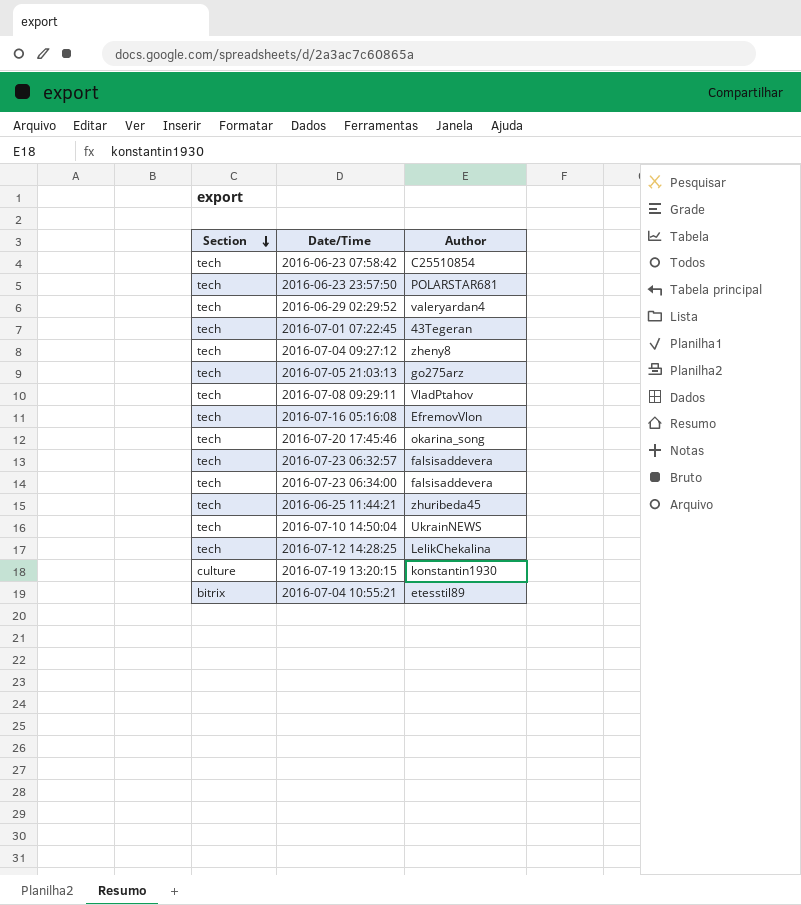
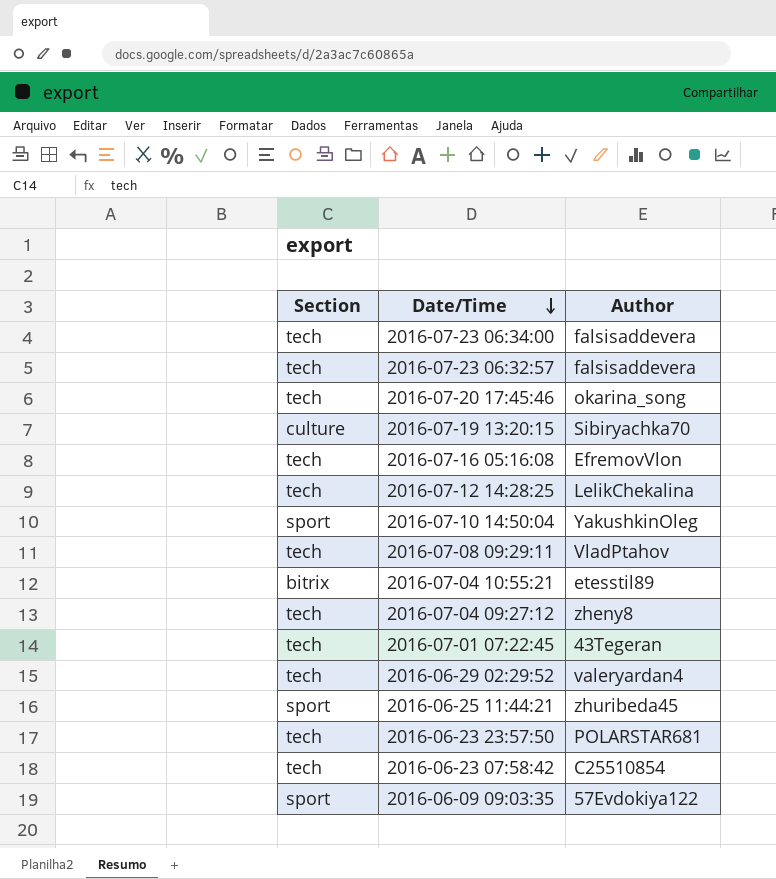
row order: Section descending -> Date/Time descending
row 2016-07-05 21:03:13: tech | go275arz -> none
2016-07-19 13:20:15 | Author: konstantin1930 -> Sibiryachka70
2016-07-10 14:50:04 | Section: tech -> sport
2016-07-10 14:50:04 | Author: UkrainNEWS -> YakushkinOleg
2016-06-25 11:44:21 | Section: tech -> sport
row 2016-06-09 09:03:35: none -> sport | 57Evdokiya122

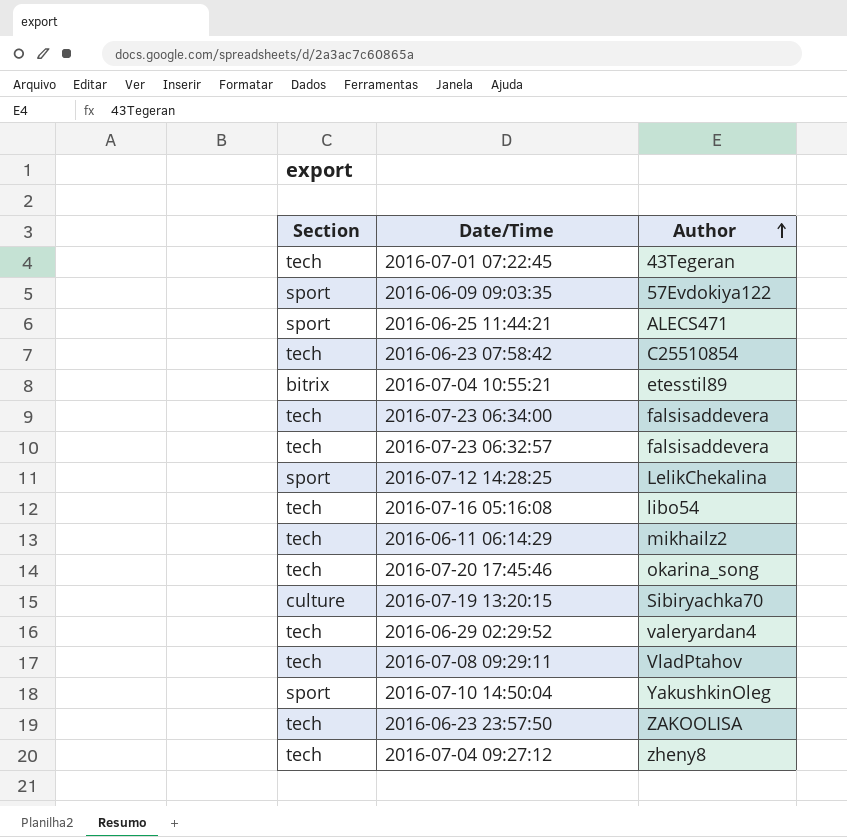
row order: Date/Time descending -> Author ascending
2016-06-25 11:44:21 | Author: zhuribeda45 -> ALECS471
2016-07-12 14:28:25 | Section: tech -> sport
2016-07-16 05:16:08 | Author: EfremovVlon -> libo54
row 2016-06-11 06:14:29: none -> tech | mikhailz2
2016-06-23 23:57:50 | Author: POLARSTAR681 -> ZAKOOLISA

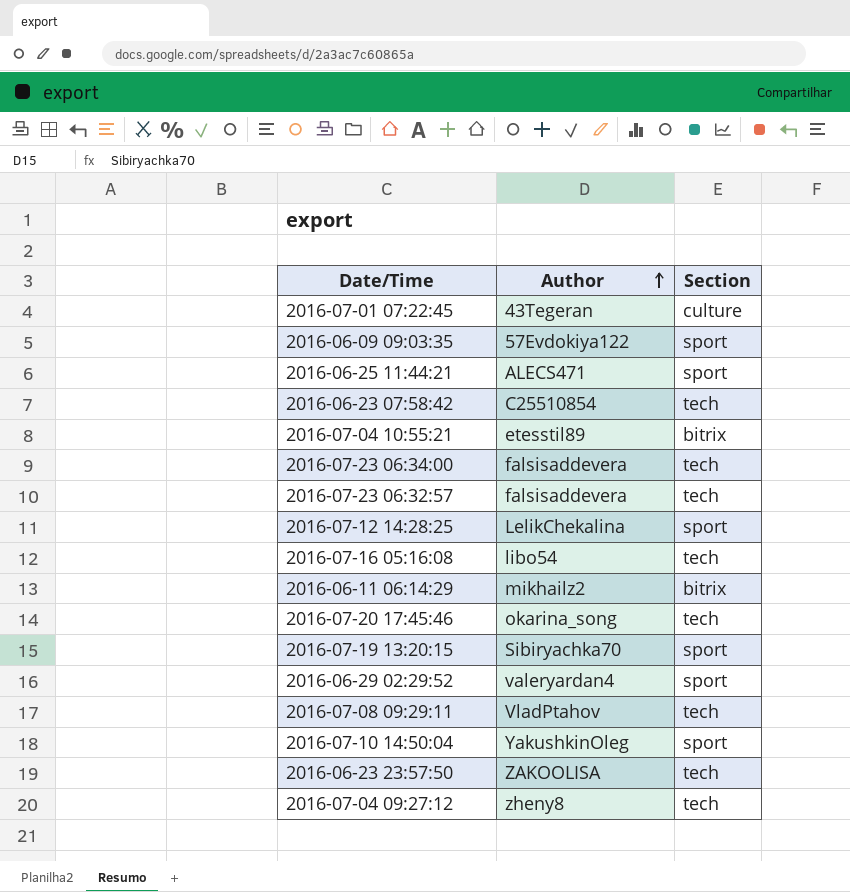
column Section | position: 1 -> 3
2016-07-01 07:22:45 | Section: tech -> culture
2016-06-11 06:14:29 | Section: tech -> bitrix
2016-07-19 13:20:15 | Section: culture -> sport
2016-06-29 02:29:52 | Section: tech -> sport

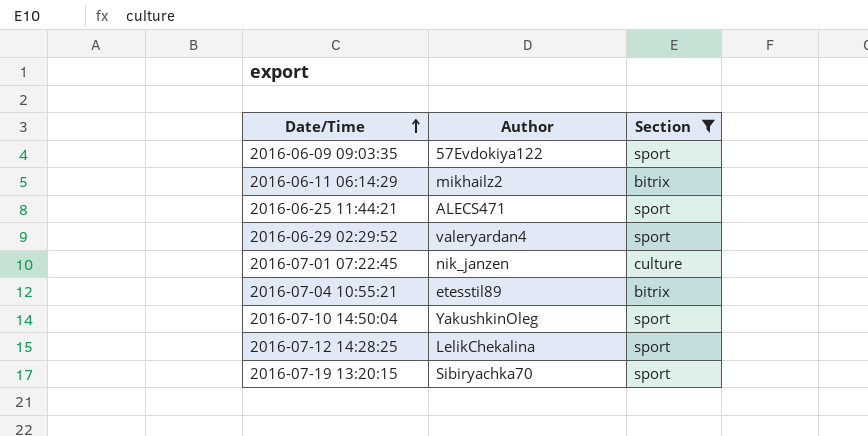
filter: none -> Section != tech
row order: Author ascending -> Date/Time ascending
2016-07-01 07:22:45 | Author: 43Tegeran -> nik_janzen

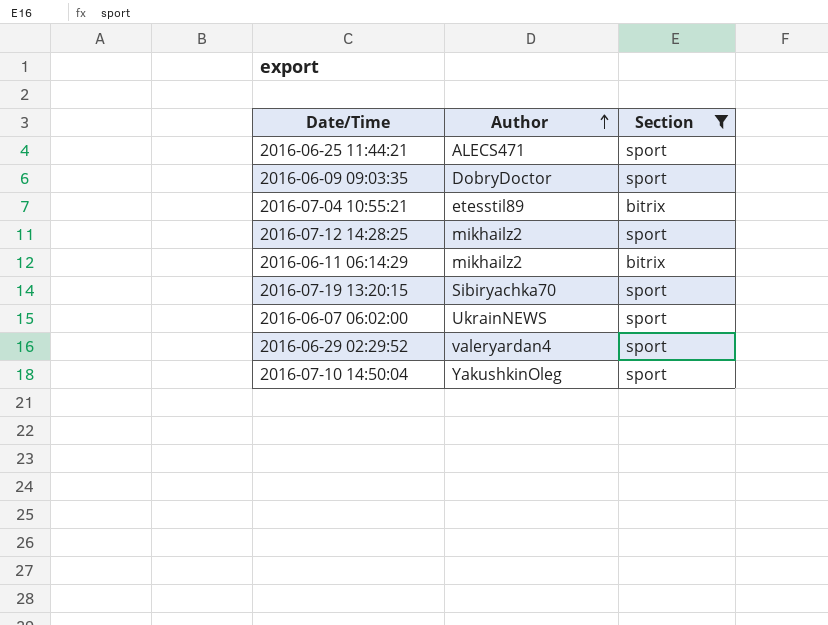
row order: Date/Time ascending -> Author ascending
row 2016-07-01 07:22:45: nik_janzen | culture -> none
2016-06-09 09:03:35 | Author: 57Evdokiya122 -> DobryDoctor
2016-07-12 14:28:25 | Author: LelikChekalina -> mikhailz2
row 2016-06-07 06:02:00: none -> UkrainNEWS | sport

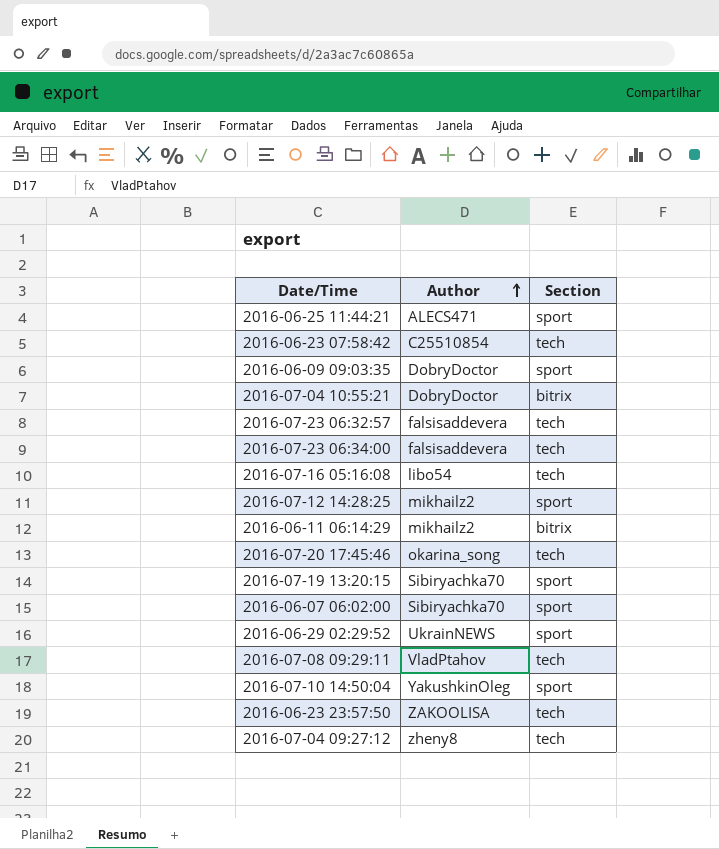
filter: Section != tech -> none
2016-07-04 10:55:21 | Author: etesstil89 -> DobryDoctor
2016-06-07 06:02:00 | Author: UkrainNEWS -> Sibiryachka70
2016-06-29 02:29:52 | Author: valeryardan4 -> UkrainNEWS

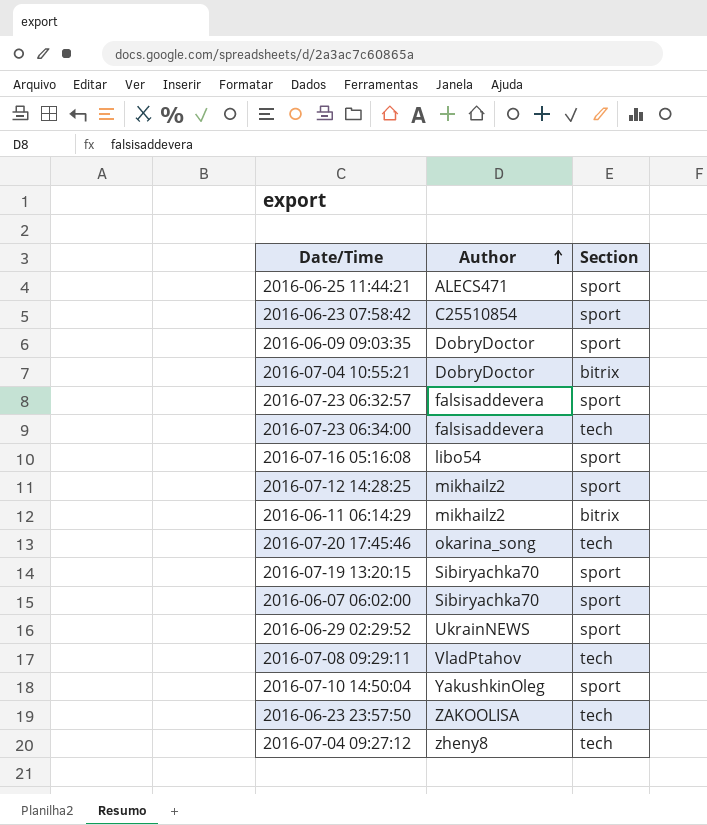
2016-06-23 07:58:42 | Section: tech -> sport
2016-07-23 06:32:57 | Section: tech -> sport
2016-07-16 05:16:08 | Section: tech -> sport

